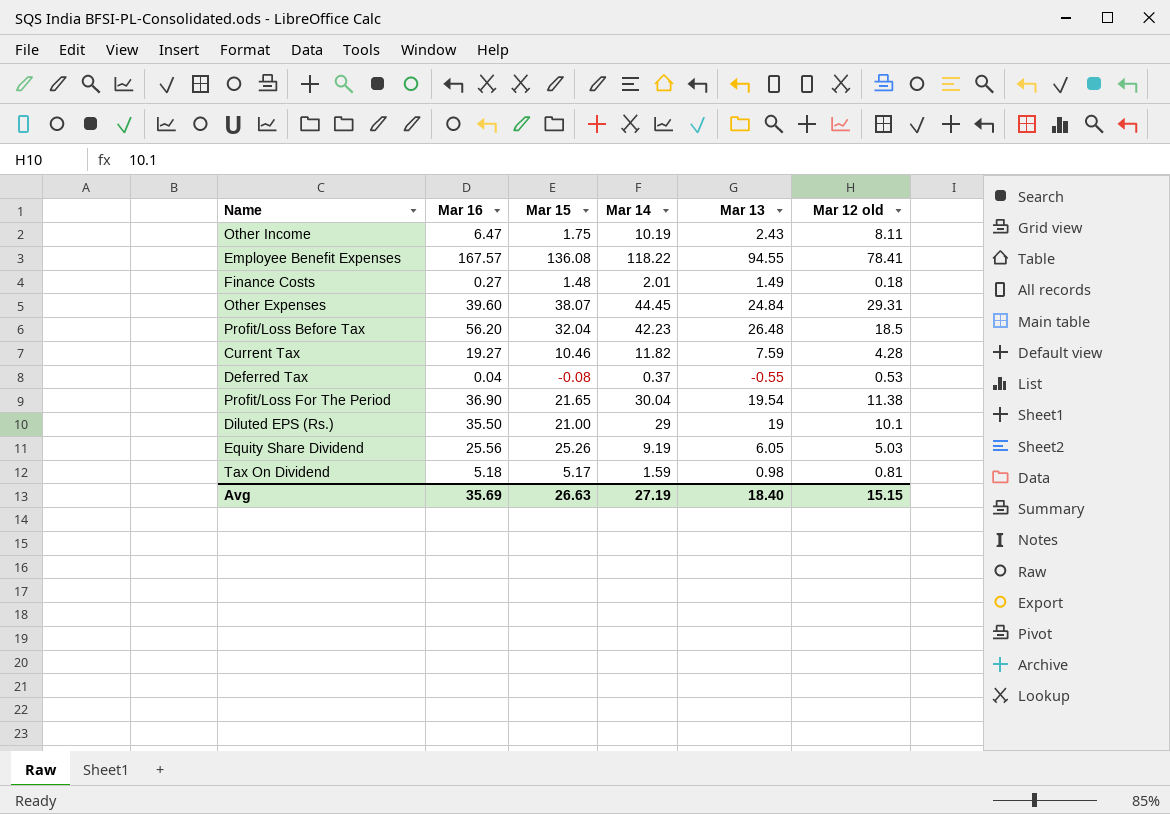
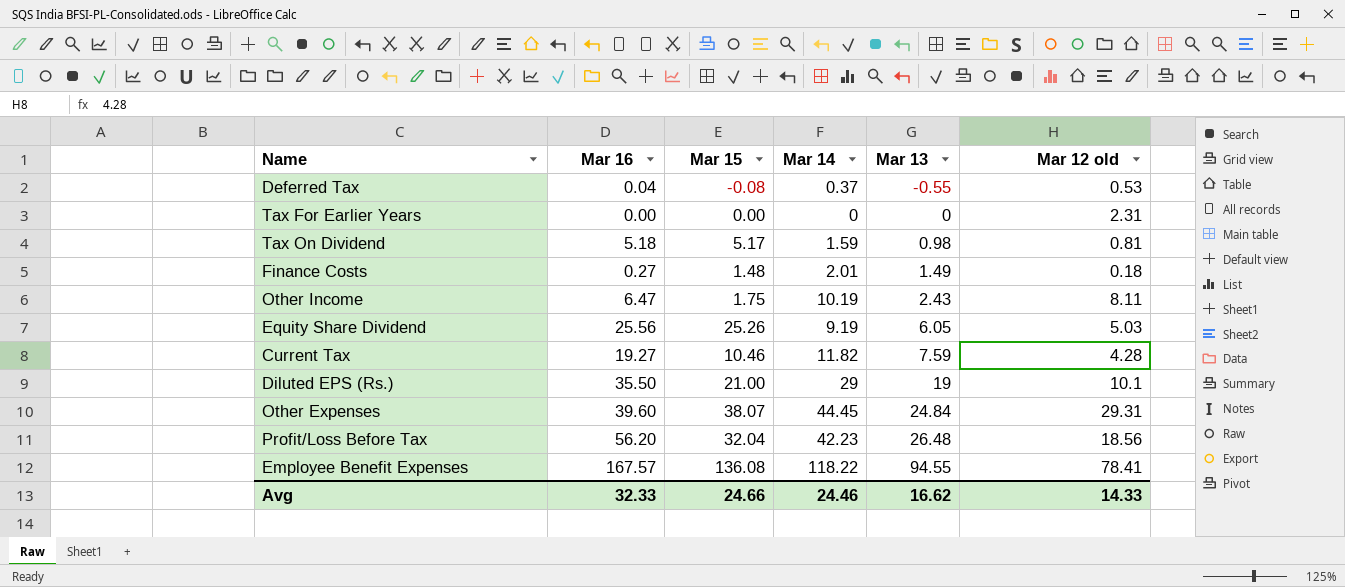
row order: none -> Mar 13 ascending
row Profit/Loss For The Period: 36.90 | 21.65 | 30.04 | 19.54 | 11.38 -> none
row Tax For Earlier Years: none -> 0.00 | 0.00 | 0 | 0 | 2.31
Profit/Loss Before Tax | Mar 12 old: 18.5 -> 18.56
Avg | Mar 16: 35.69 -> 32.33
Avg | Mar 15: 26.63 -> 24.66
Avg | Mar 14: 27.19 -> 24.46
Avg | Mar 13: 18.40 -> 16.62
Avg | Mar 12 old: 15.15 -> 14.33

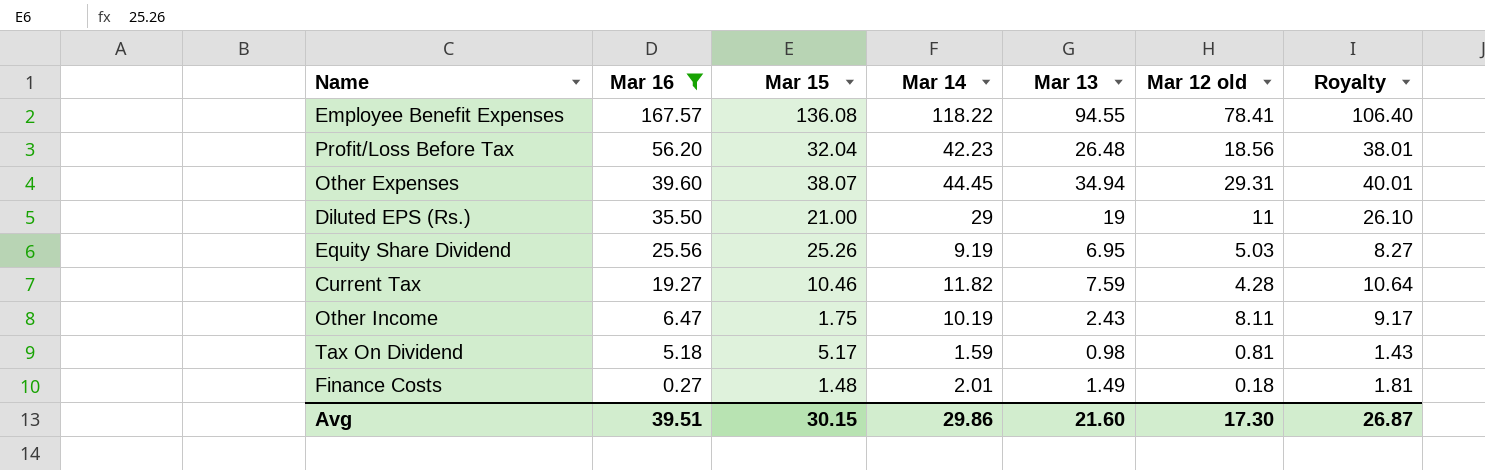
filter: none -> Mar 16 >= 0.27
row order: Mar 13 ascending -> Mar 16 descending
column Royalty | formula: none -> [Mar 14] * 0.9
Other Expenses | Mar 13: 24.84 -> 34.94
Diluted EPS (Rs.) | Mar 12 old: 10.1 -> 11
Equity Share Dividend | Mar 13: 6.05 -> 6.95
Avg | Mar 16: 32.33 -> 39.51
Avg | Mar 15: 24.66 -> 30.15
Avg | Mar 14: 24.46 -> 29.86
Avg | Mar 13: 16.62 -> 21.60
Avg | Mar 12 old: 14.33 -> 17.30

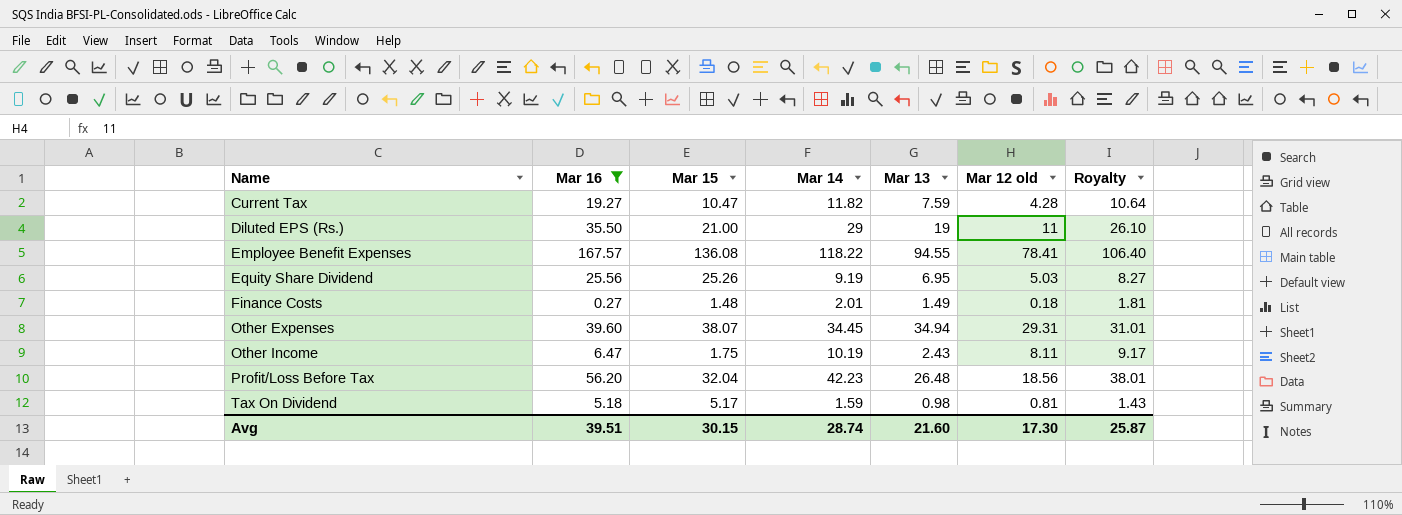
row order: Mar 16 descending -> Name ascending
Current Tax | Mar 15: 10.46 -> 10.47
Other Expenses | Mar 14: 44.45 -> 34.45
Other Expenses | Royalty: 40.01 -> 31.01
Avg | Mar 14: 29.86 -> 28.74
Avg | Royalty: 26.87 -> 25.87

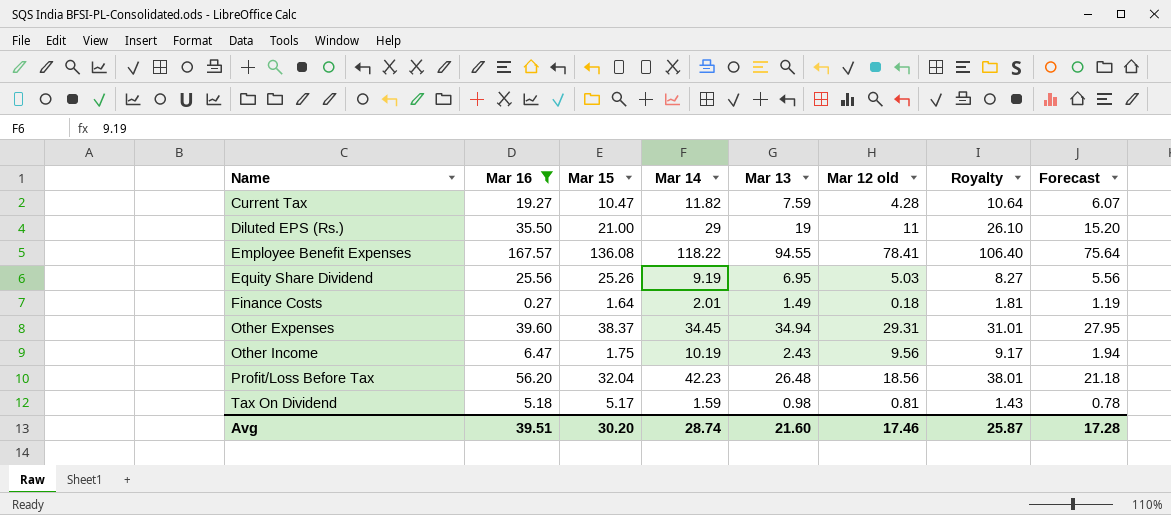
column Forecast | formula: none -> [Mar 13] * 0.8
Finance Costs | Mar 15: 1.48 -> 1.64
Other Expenses | Mar 15: 38.07 -> 38.37
Other Income | Mar 12 old: 8.11 -> 9.56
Avg | Mar 15: 30.15 -> 30.20
Avg | Mar 12 old: 17.30 -> 17.46

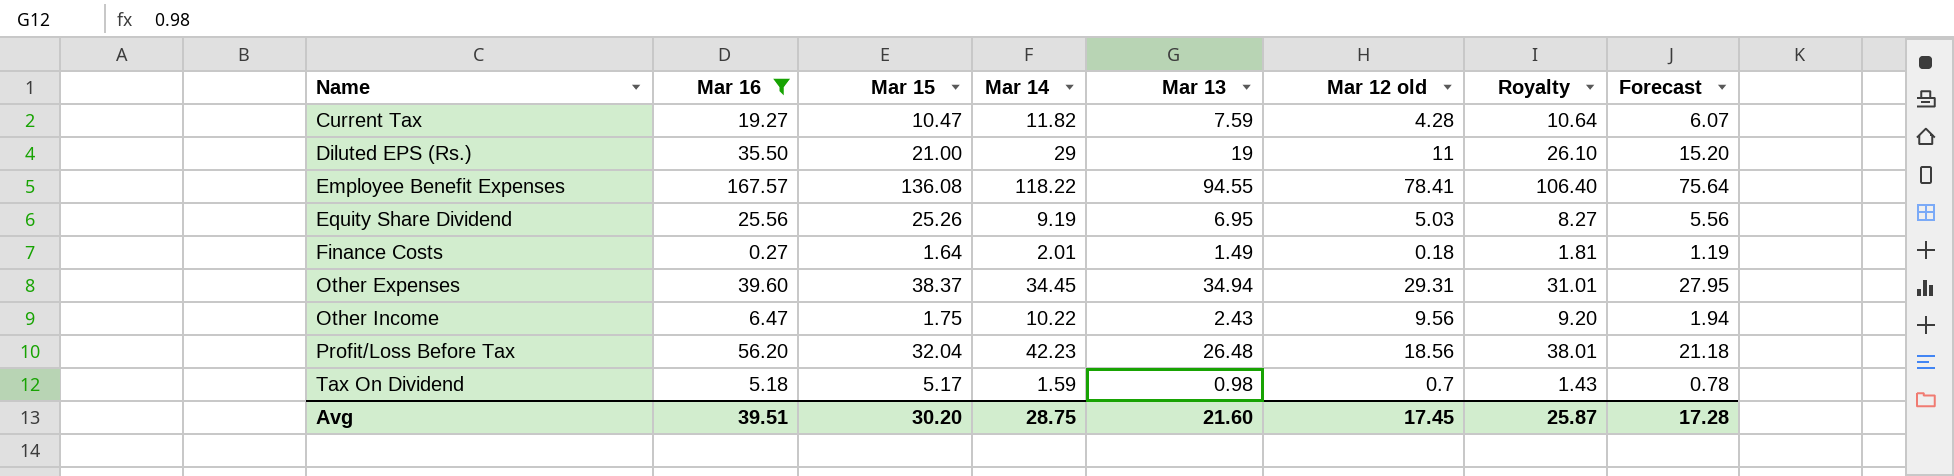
Other Income | Mar 14: 10.19 -> 10.22
Other Income | Royalty: 9.17 -> 9.20
Tax On Dividend | Mar 12 old: 0.81 -> 0.7
Avg | Mar 14: 28.74 -> 28.75
Avg | Mar 12 old: 17.46 -> 17.45

